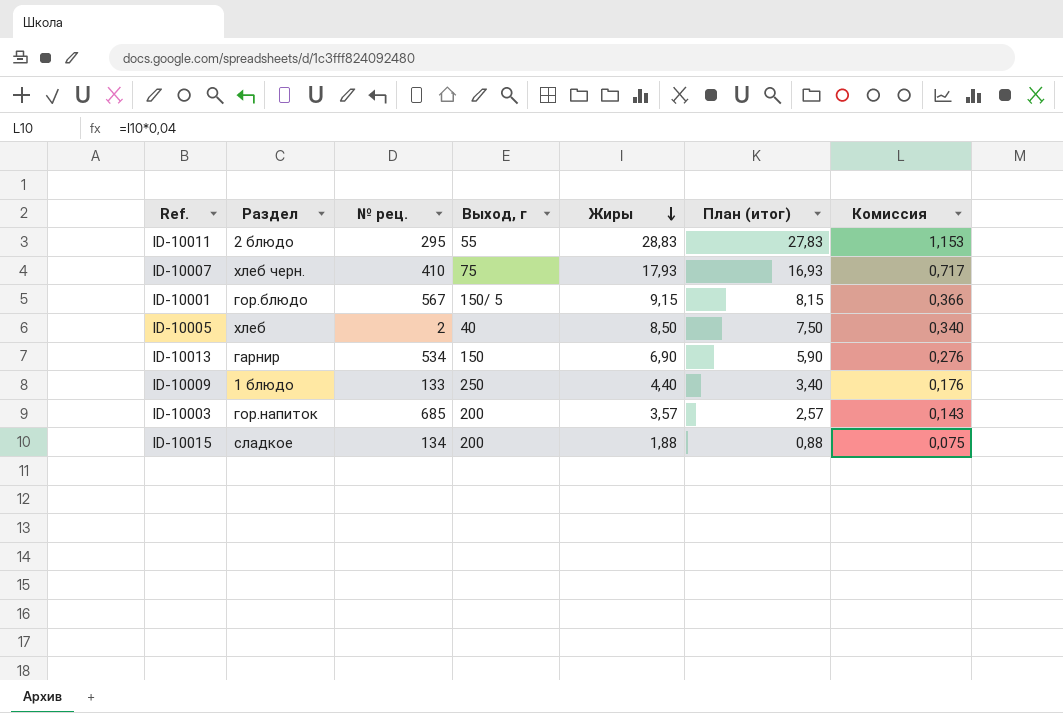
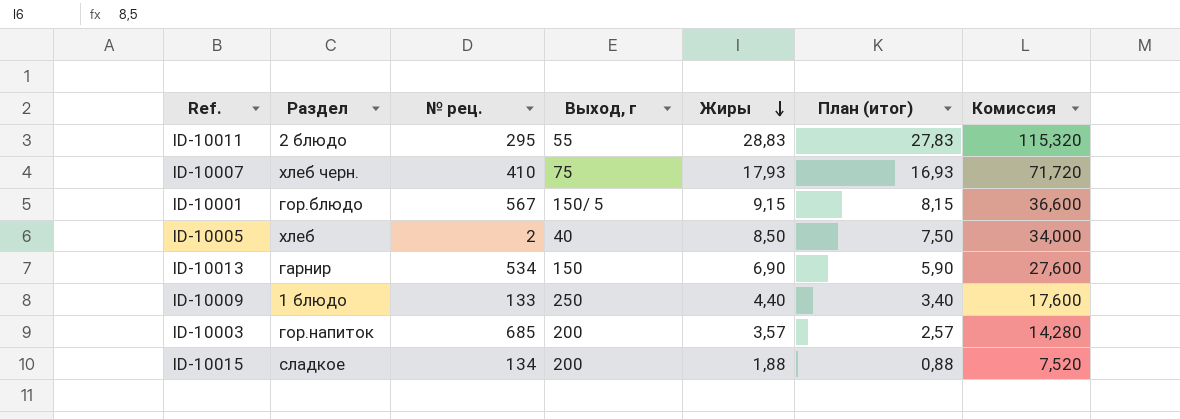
column Комиссия | formula: [Жиры] * 0,04 -> [Жиры] * 4

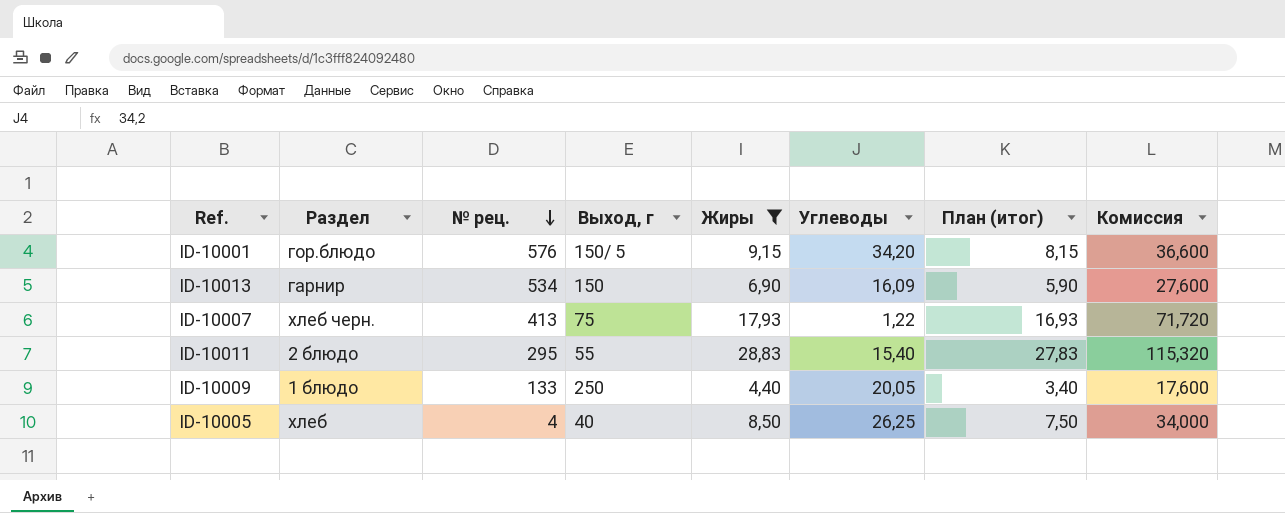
filter: none -> Жиры >= 4,40
row order: Жиры descending -> № рец. descending
column Углеводы | position: none -> 6
ID-10001 | № рец.: 567 -> 576
ID-10007 | № рец.: 410 -> 413
ID-10005 | № рец.: 2 -> 4

